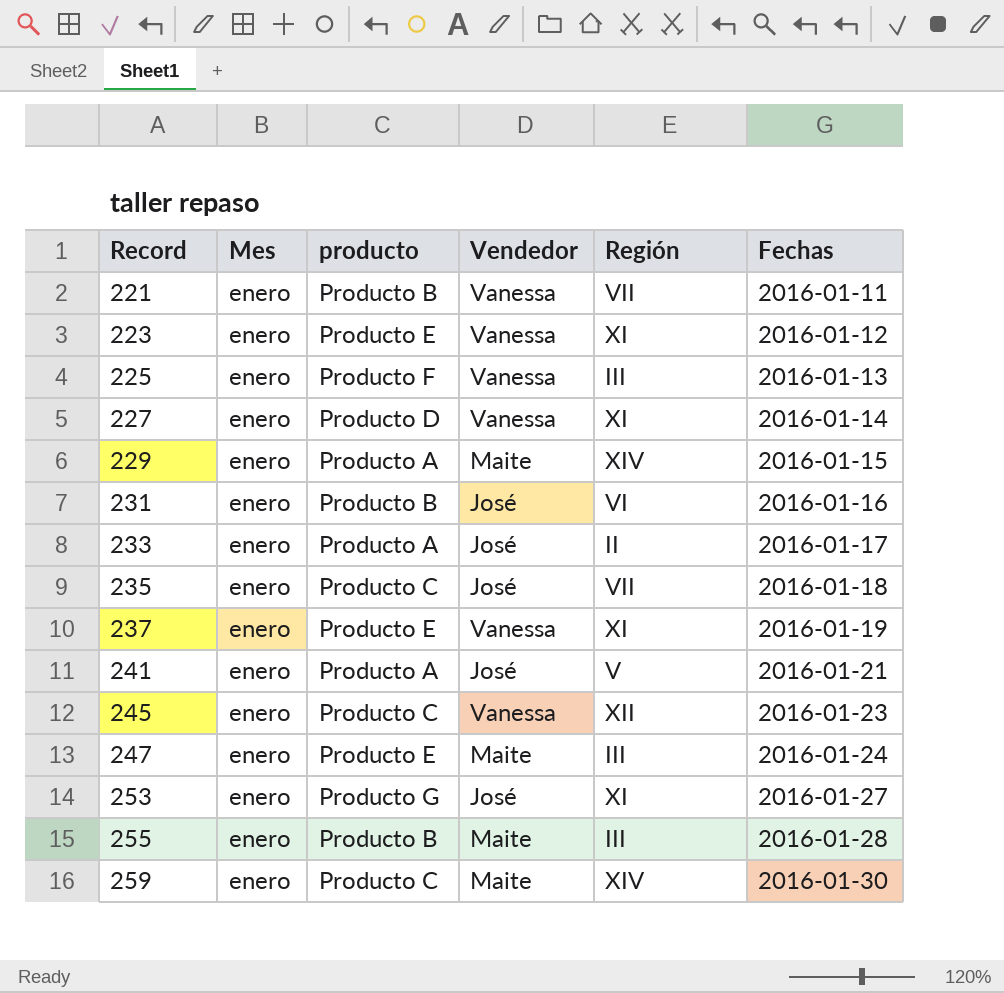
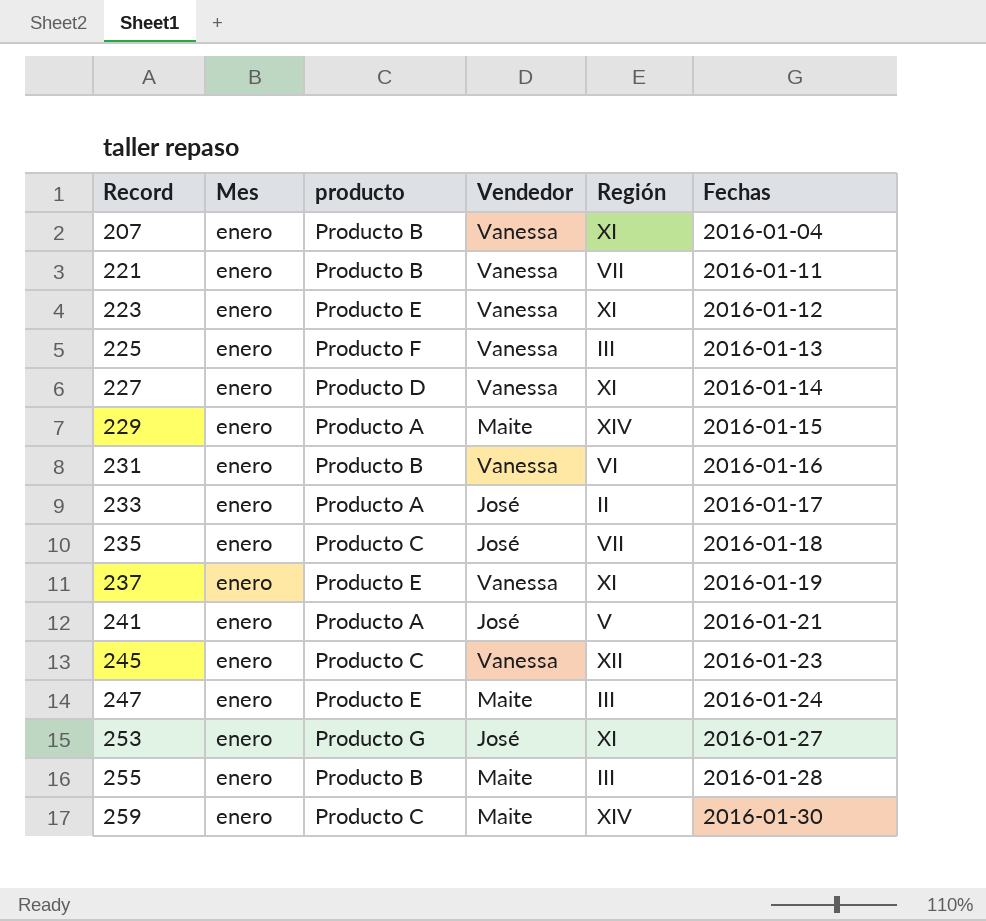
row 207: none -> enero | Producto B | Vanessa | XI | 2016-01-04
231 | Vendedor: José -> Vanessa

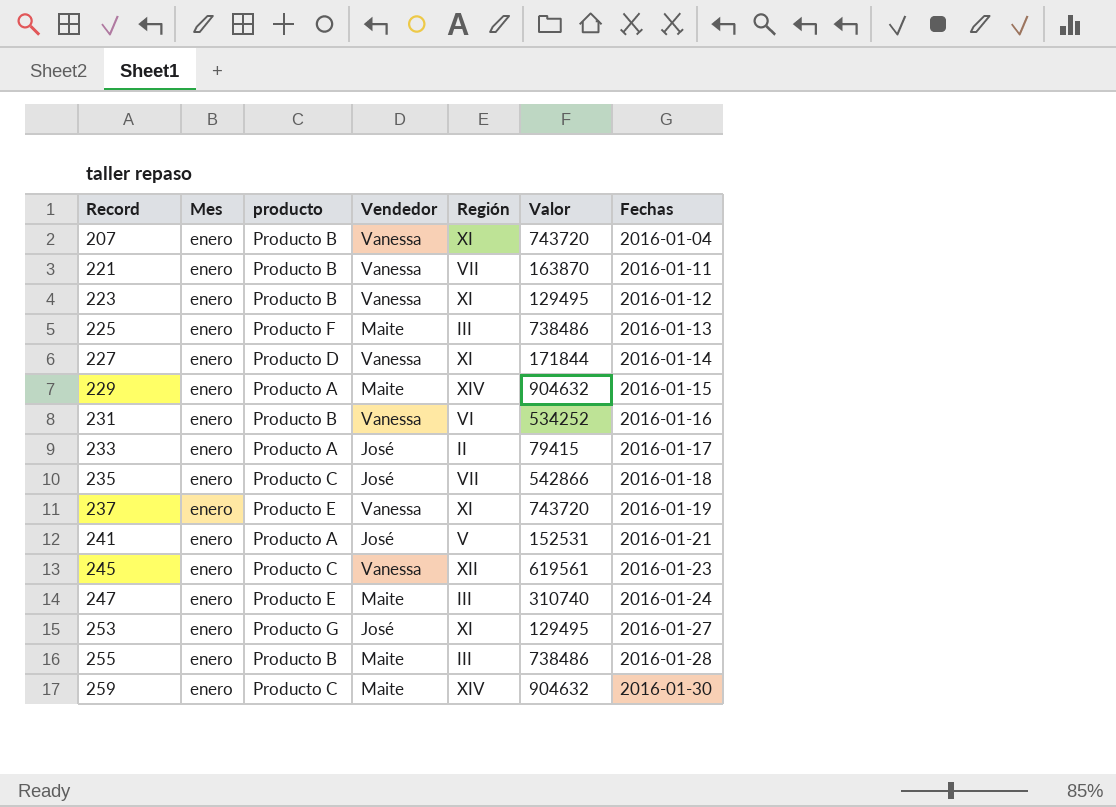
column Valor | position: none -> 6
223 | producto: Producto E -> Producto B
225 | Vendedor: Vanessa -> Maite

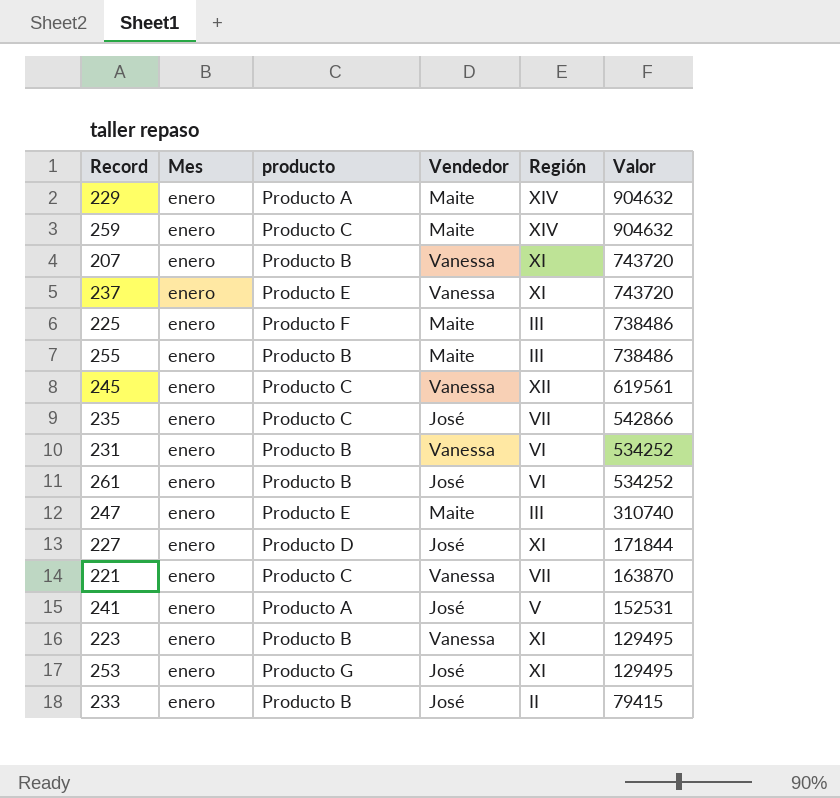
row order: Record ascending -> Valor descending
column Fechas | position: 7 -> none
row 261: none -> enero | Producto B | José | VI | 534252
227 | Vendedor: Vanessa -> José
221 | producto: Producto B -> Producto C
233 | producto: Producto A -> Producto B

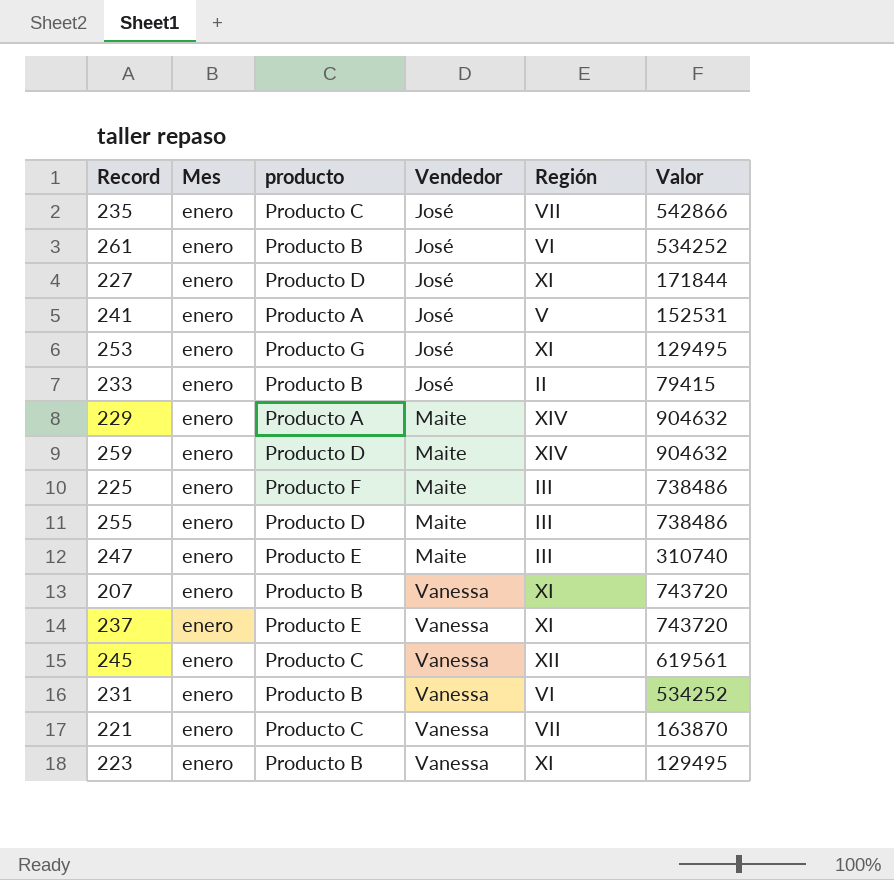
row order: Valor descending -> Vendedor ascending
259 | producto: Producto C -> Producto D
255 | producto: Producto B -> Producto D

